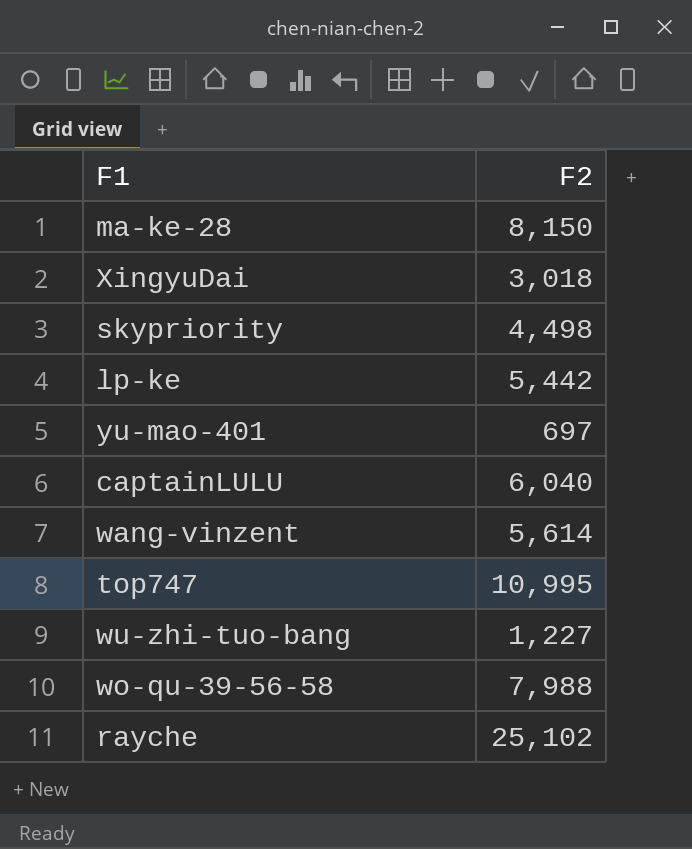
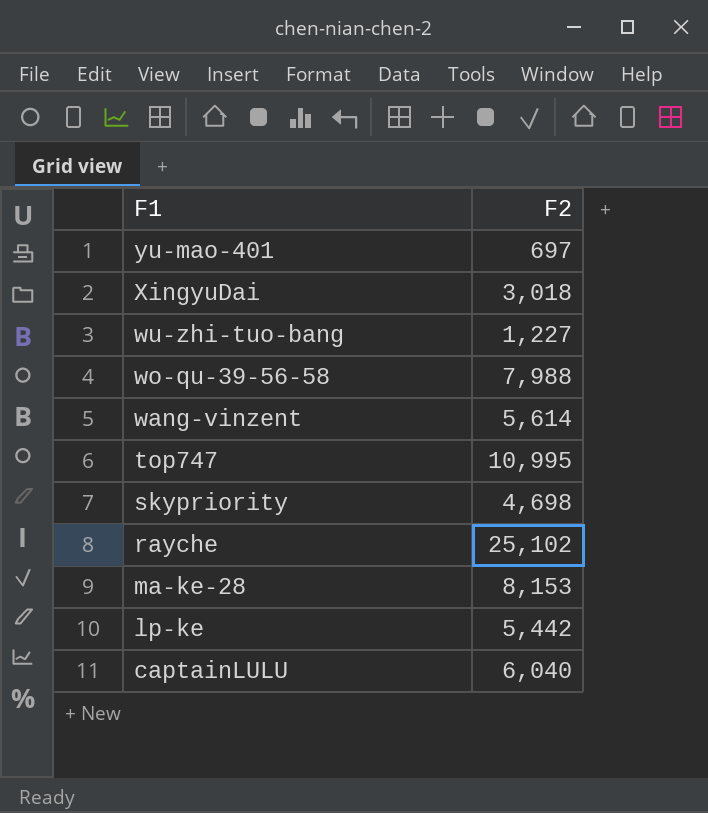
row order: none -> F1 descending
skypriority | F2: 4,498 -> 4,698
ma-ke-28 | F2: 8,150 -> 8,153

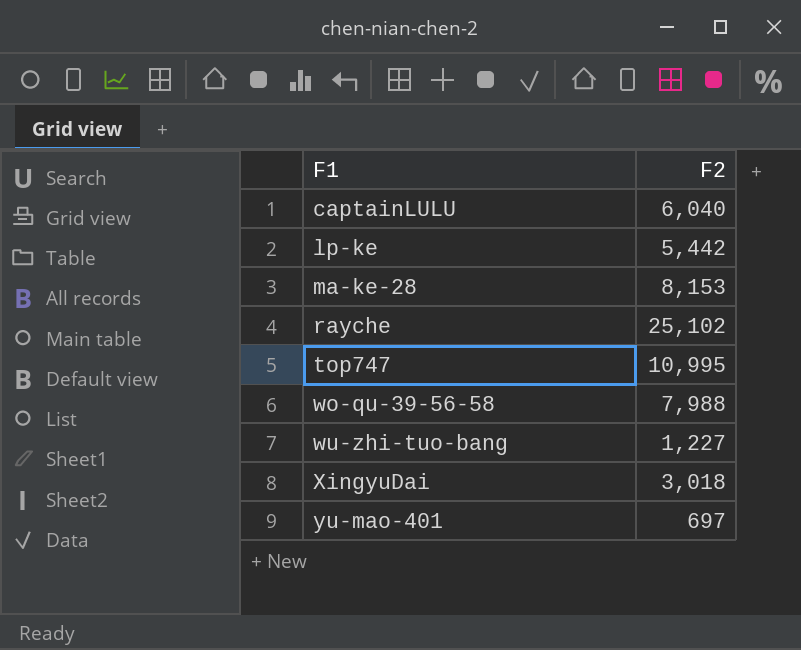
row order: F1 descending -> F1 ascending
row wang-vinzent: 5,614 -> none
row skypriority: 4,698 -> none

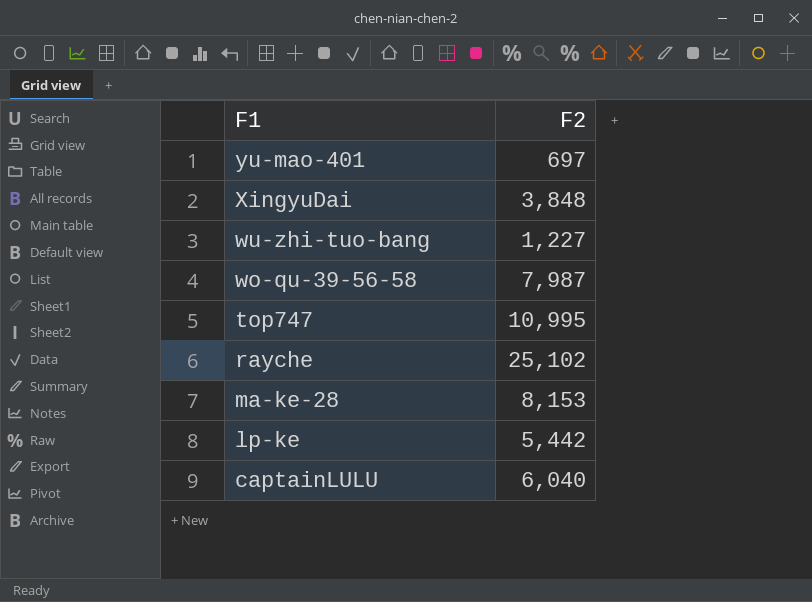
row order: F1 ascending -> F1 descending
XingyuDai | F2: 3,018 -> 3,848
wo-qu-39-56-58 | F2: 7,988 -> 7,987

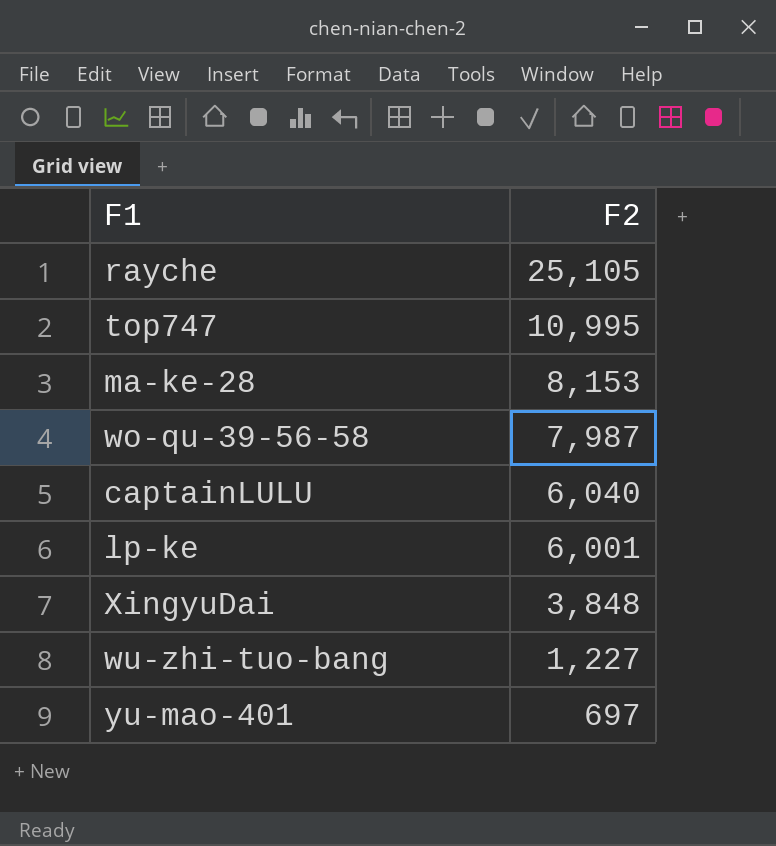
row order: F1 descending -> F2 descending
rayche | F2: 25,102 -> 25,105
lp-ke | F2: 5,442 -> 6,001

